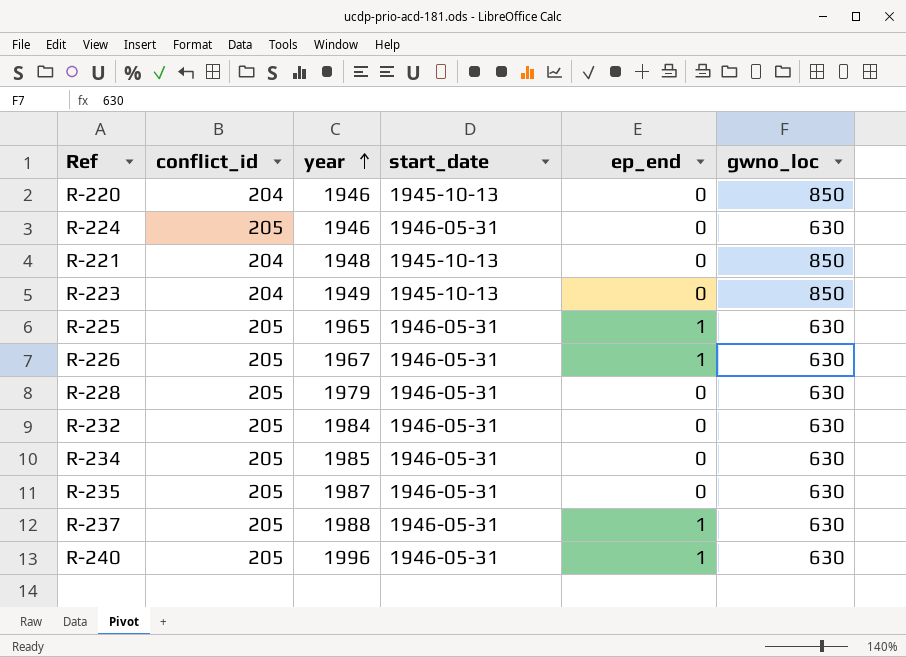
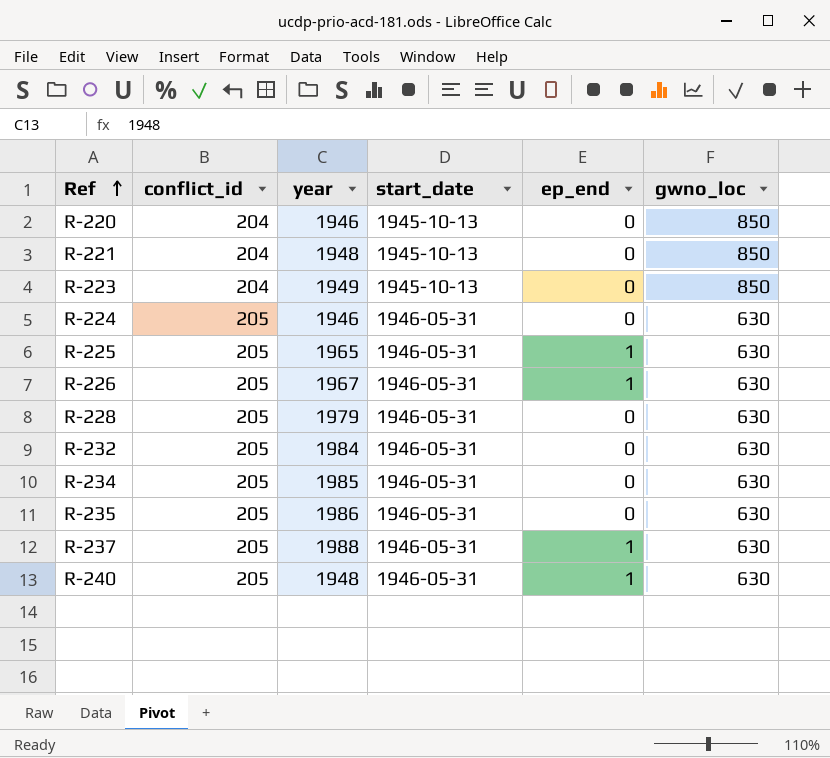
row order: year ascending -> Ref ascending
R-235 | year: 1987 -> 1986
R-240 | year: 1996 -> 1948

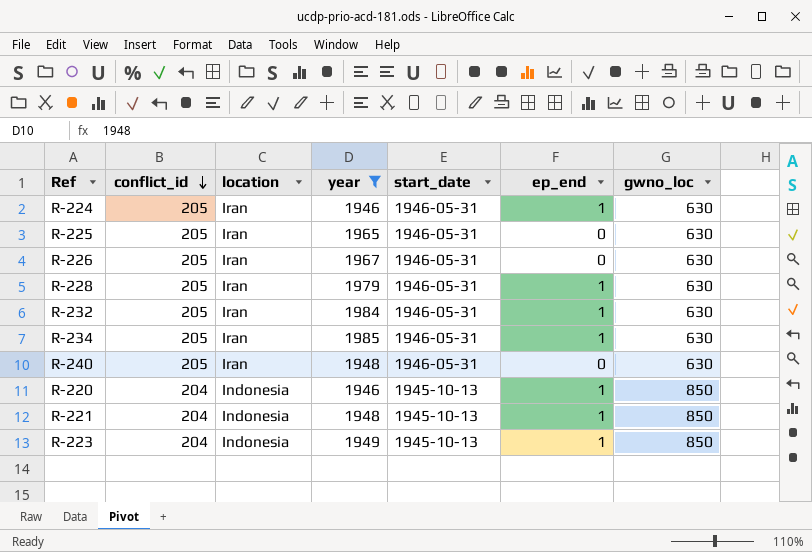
filter: none -> year <= 1985
row order: Ref ascending -> conflict_id descending
column location | position: none -> 3
R-224 | ep_end: 0 -> 1
R-225 | ep_end: 1 -> 0
R-226 | ep_end: 1 -> 0
R-228 | ep_end: 0 -> 1
R-232 | ep_end: 0 -> 1
R-234 | ep_end: 0 -> 1
R-240 | ep_end: 1 -> 0
R-220 | ep_end: 0 -> 1
R-221 | ep_end: 0 -> 1
R-223 | ep_end: 0 -> 1

